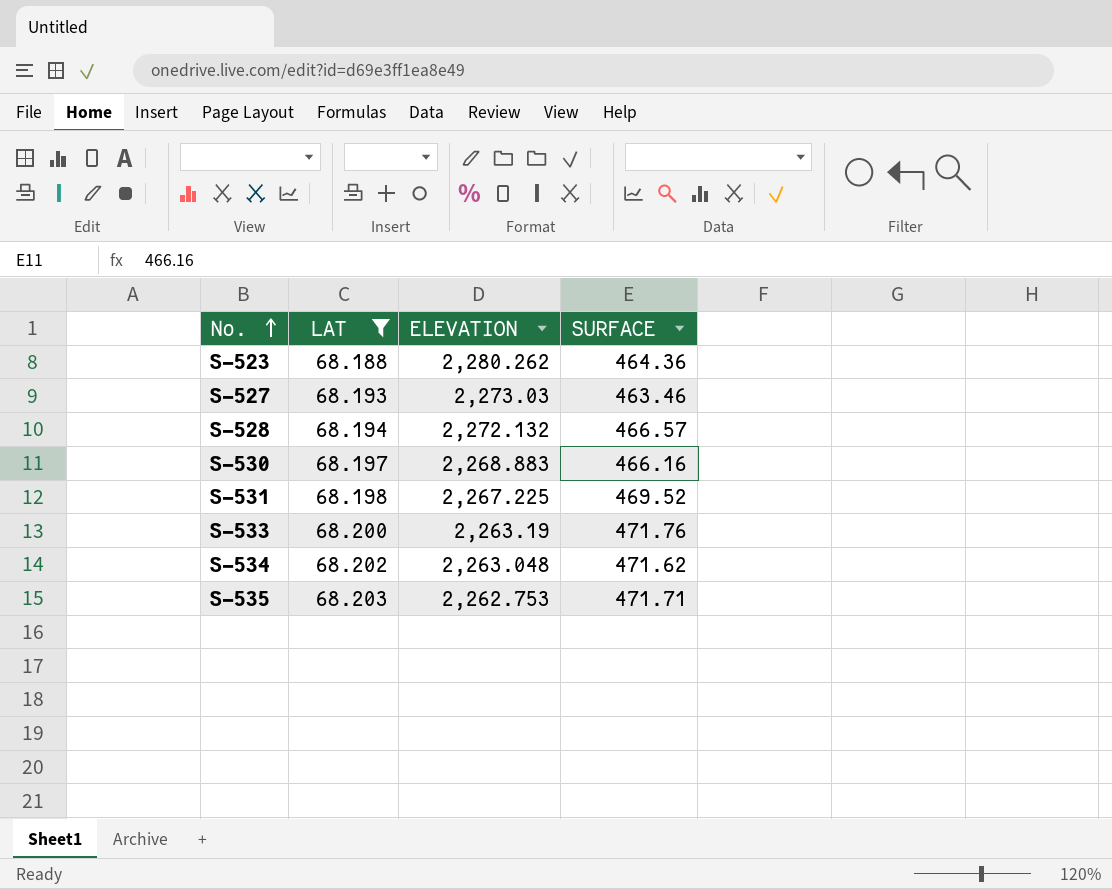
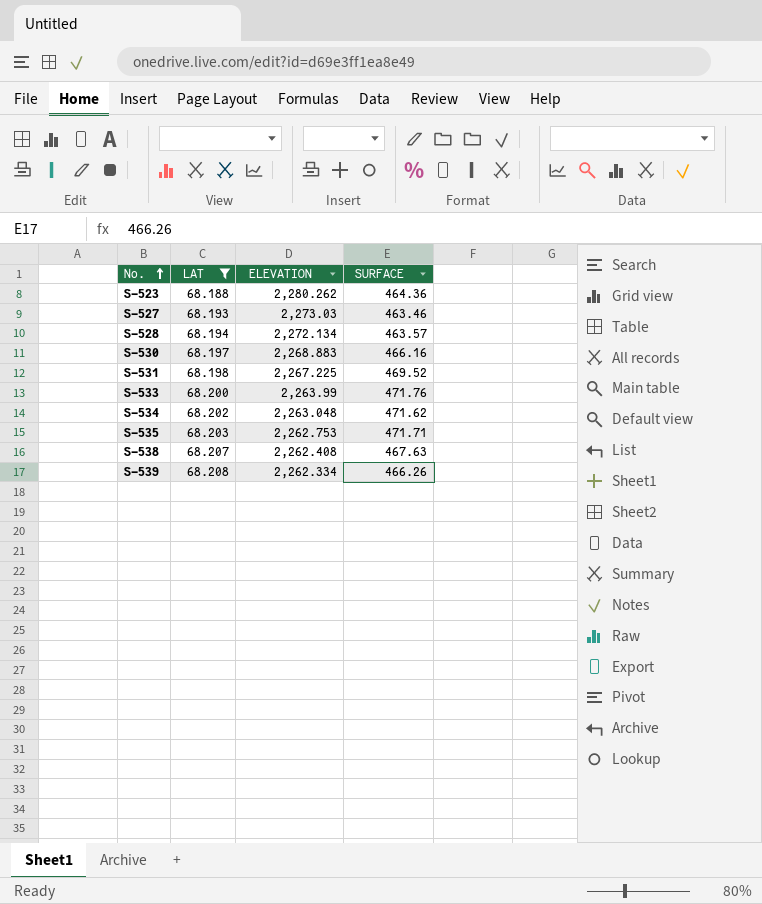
S-528 | ELEVATION: 2,272.132 -> 2,272.134
S-528 | SURFACE: 466.57 -> 463.57
S-533 | ELEVATION: 2,263.19 -> 2,263.99
row S-538: none -> 68.207 | 2,262.408 | 467.63
row S-539: none -> 68.208 | 2,262.334 | 466.26

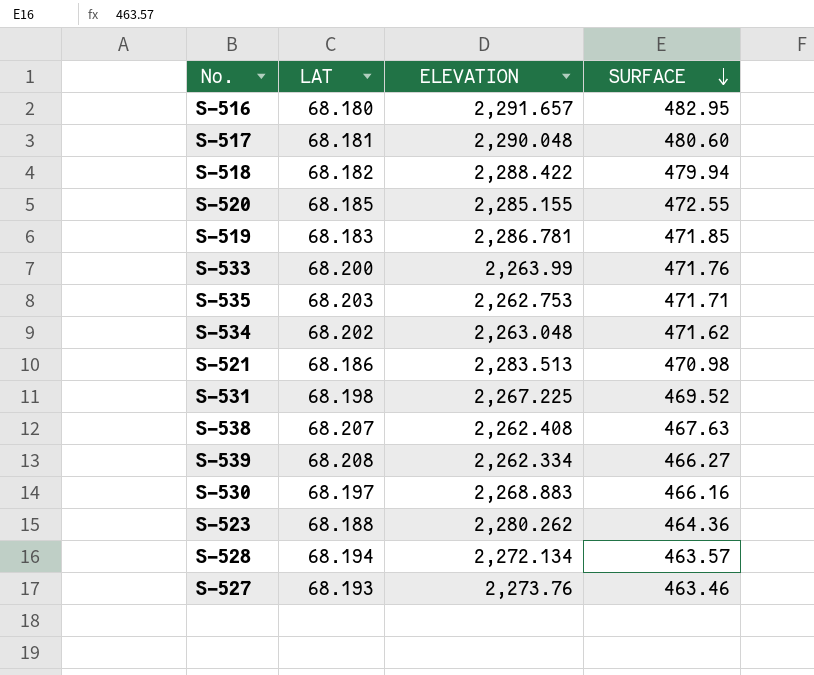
filter: LAT >= 68.188 -> none
row order: No. ascending -> SURFACE descending
S-539 | SURFACE: 466.26 -> 466.27
S-527 | ELEVATION: 2,273.03 -> 2,273.76

